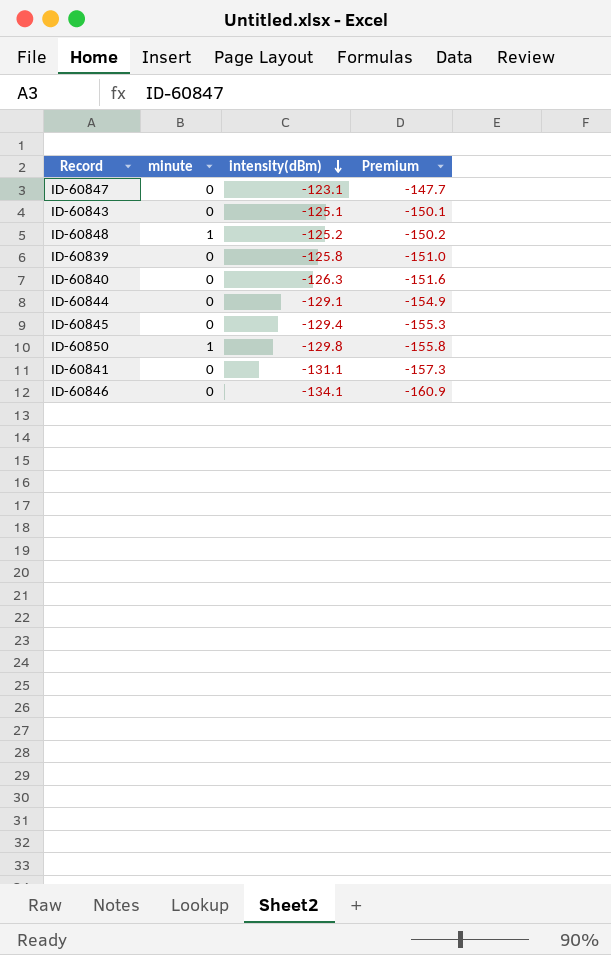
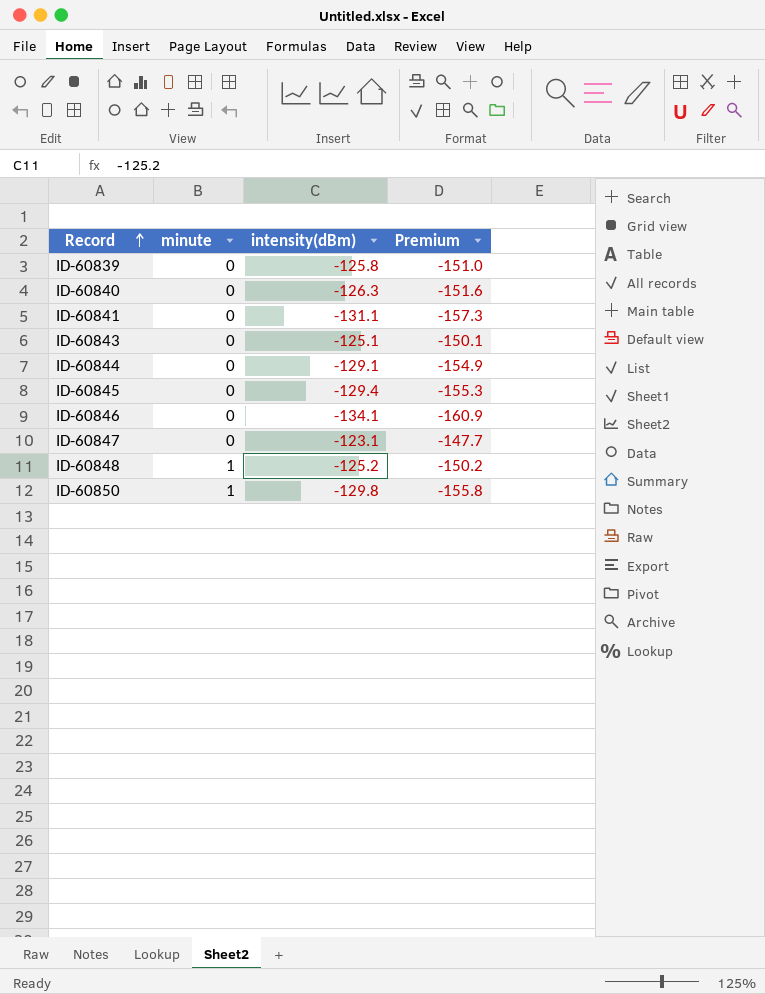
row order: intensity(dBm) descending -> Record ascending

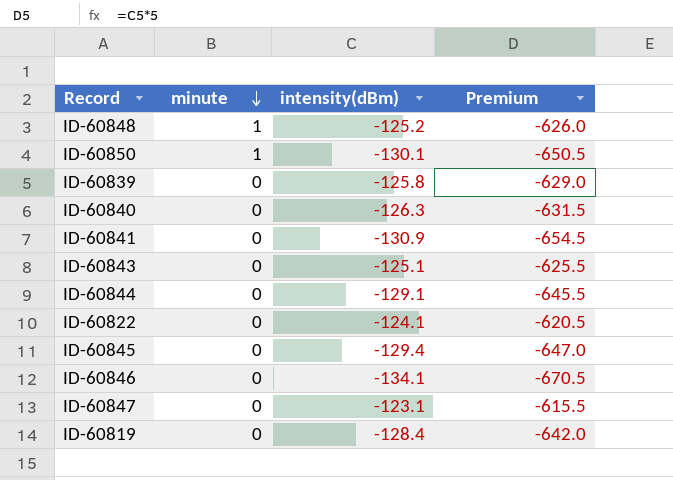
row order: Record ascending -> minute descending
column Premium | formula: [intensity(dBm)] * 1.2 -> [intensity(dBm)] * 5
ID-60850 | intensity(dBm): -129.8 -> -130.1
ID-60841 | intensity(dBm): -131.1 -> -130.9
row ID-60822: none -> 0 | -124.1 | -620.5
row ID-60819: none -> 0 | -128.4 | -642.0

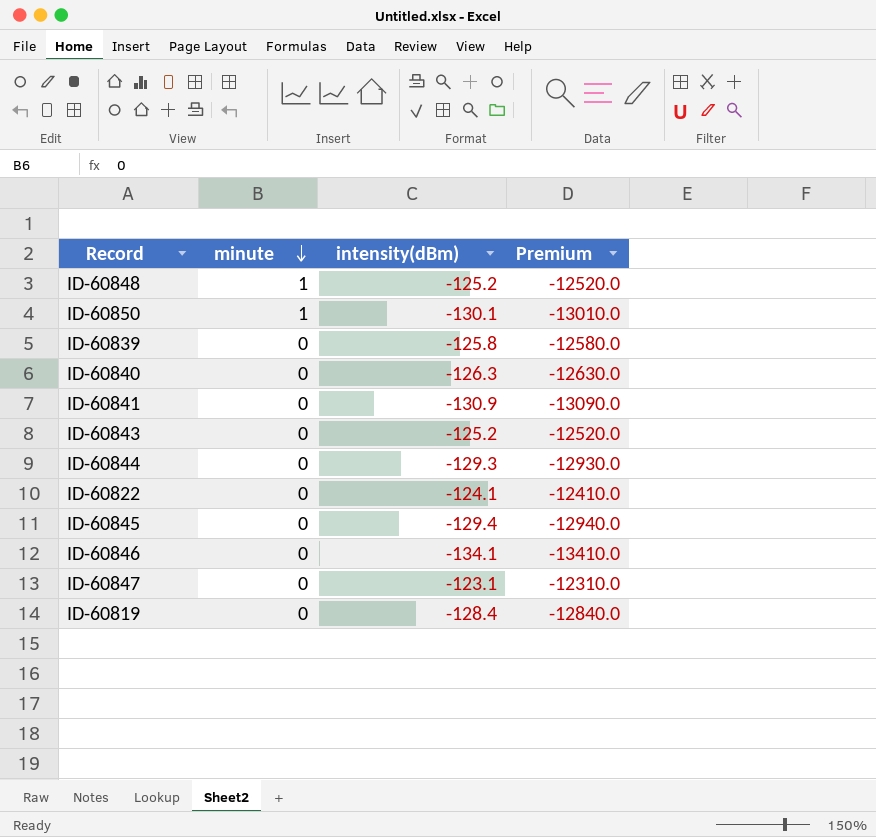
column Premium | formula: [intensity(dBm)] * 5 -> [intensity(dBm)] * 100
ID-60843 | intensity(dBm): -125.1 -> -125.2
ID-60844 | intensity(dBm): -129.1 -> -129.3

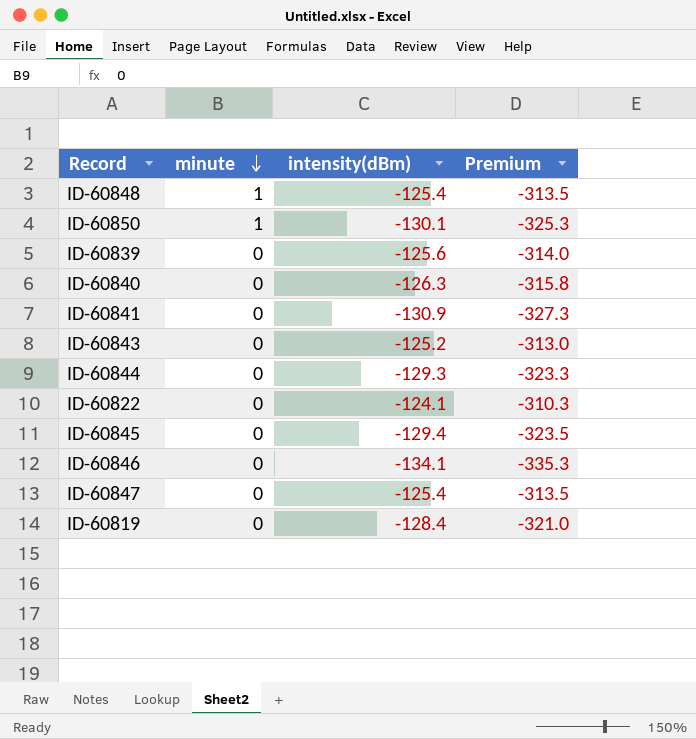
column Premium | formula: [intensity(dBm)] * 100 -> [intensity(dBm)] * 2.5
ID-60848 | intensity(dBm): -125.2 -> -125.4
ID-60839 | intensity(dBm): -125.8 -> -125.6
ID-60847 | intensity(dBm): -123.1 -> -125.4

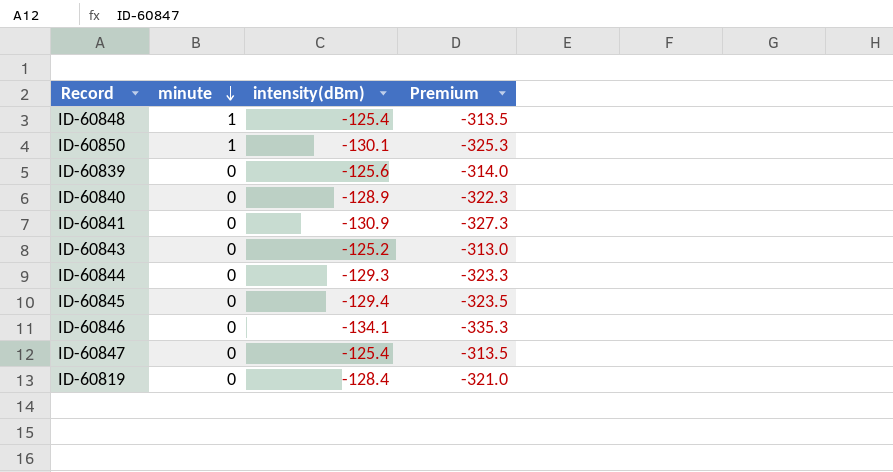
row ID-60822: 0 | -124.1 | -310.3 -> none
ID-60840 | intensity(dBm): -126.3 -> -128.9
ID-60840 | Premium: -315.8 -> -322.3

